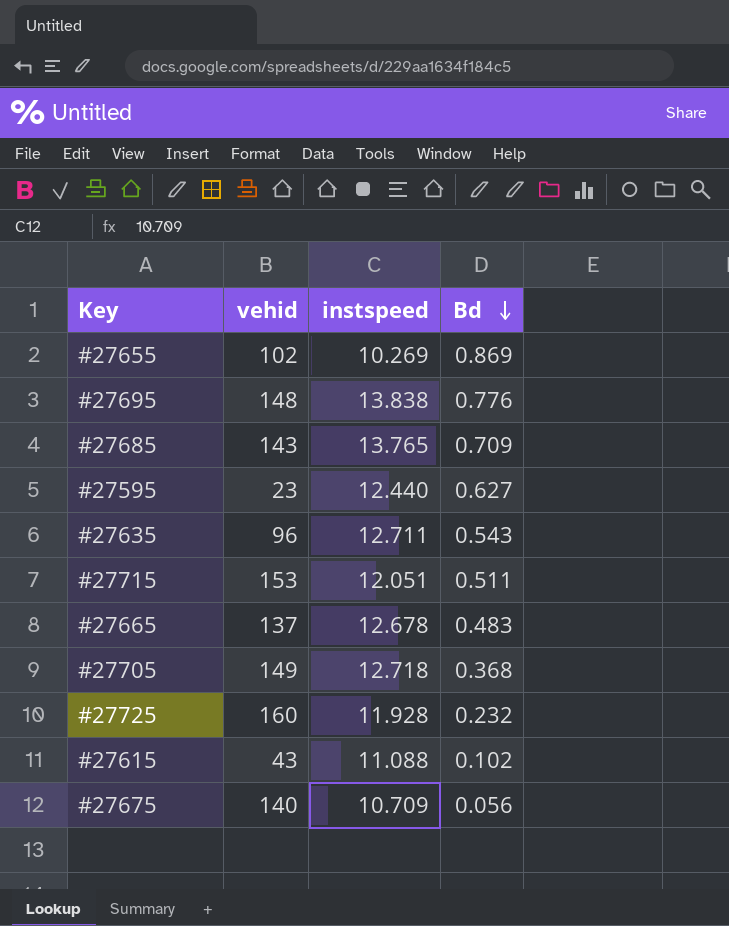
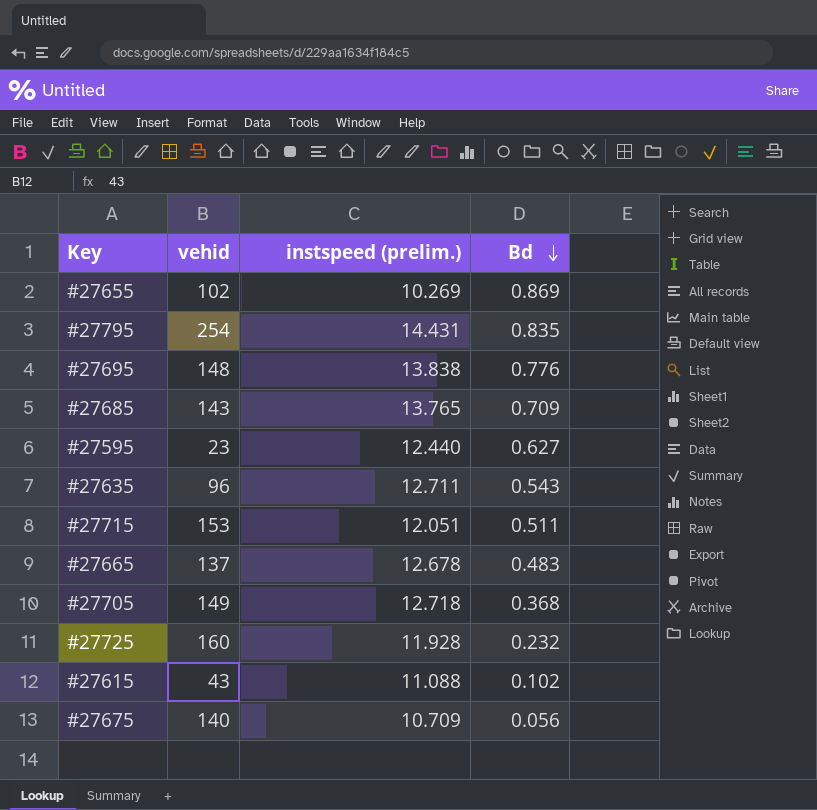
column name: instspeed -> instspeed (prelim.)
row #27795: none -> 254 | 14.431 | 0.835

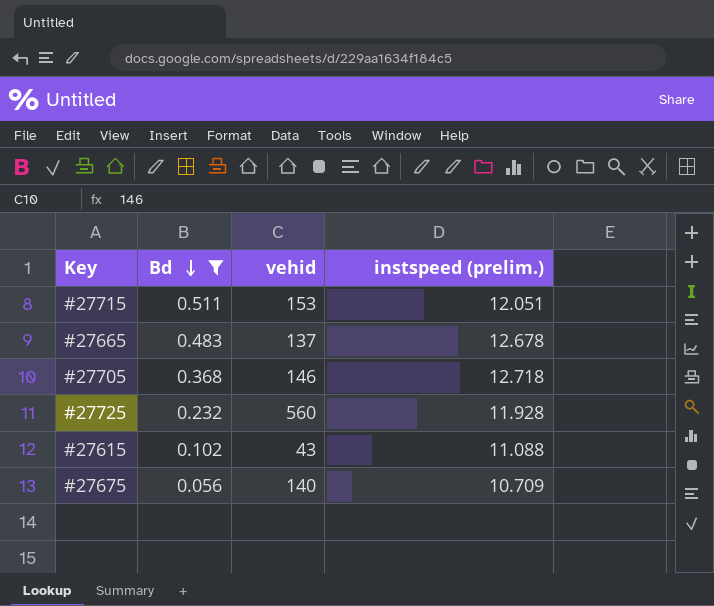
filter: none -> Bd <= 0.511
column Bd | position: 4 -> 2
#27705 | vehid: 149 -> 146
#27725 | vehid: 160 -> 560

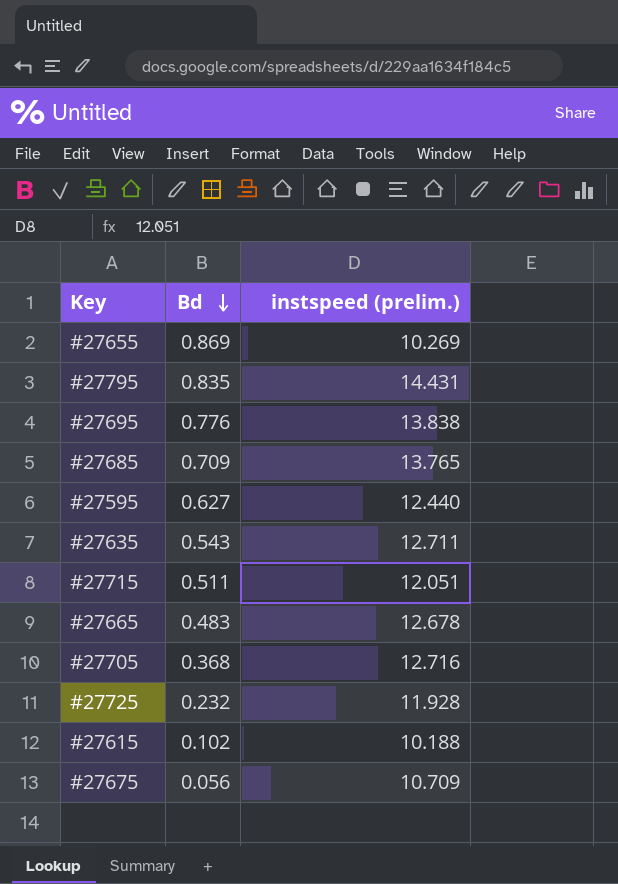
filter: Bd <= 0.511 -> none
column vehid | position: 3 -> none
#27705 | instspeed (prelim.): 12.718 -> 12.716
#27615 | instspeed (prelim.): 11.088 -> 10.188

